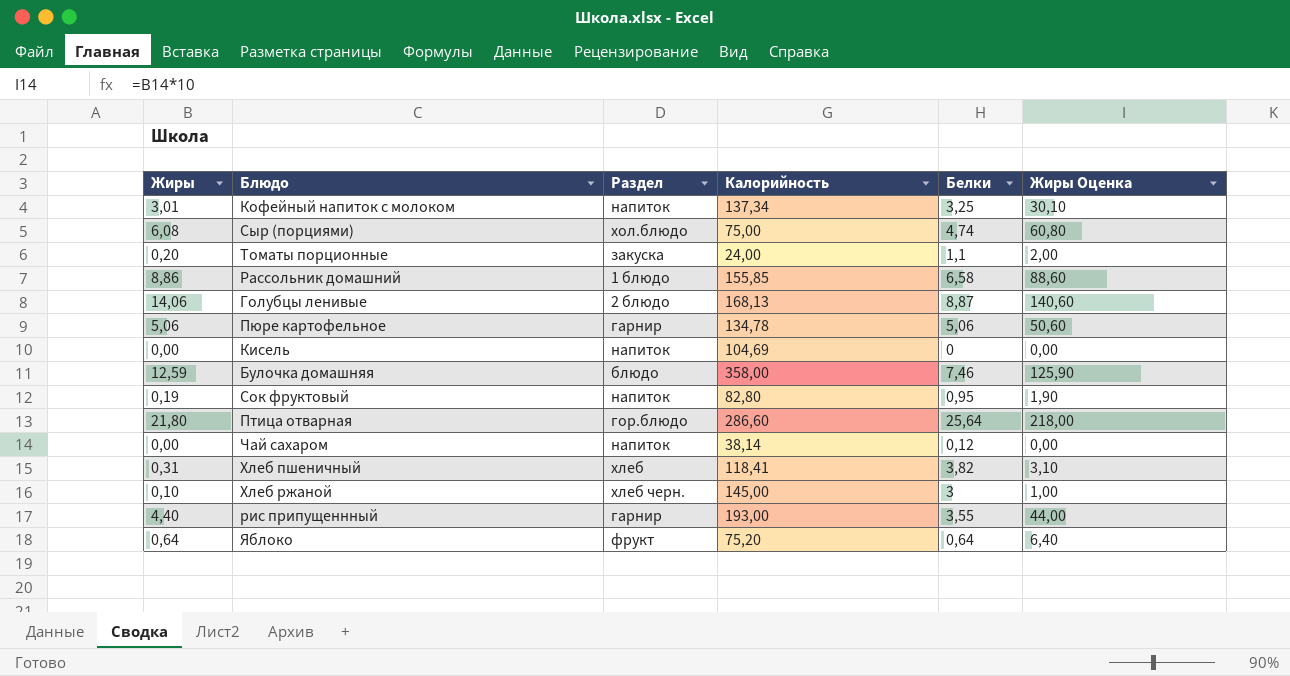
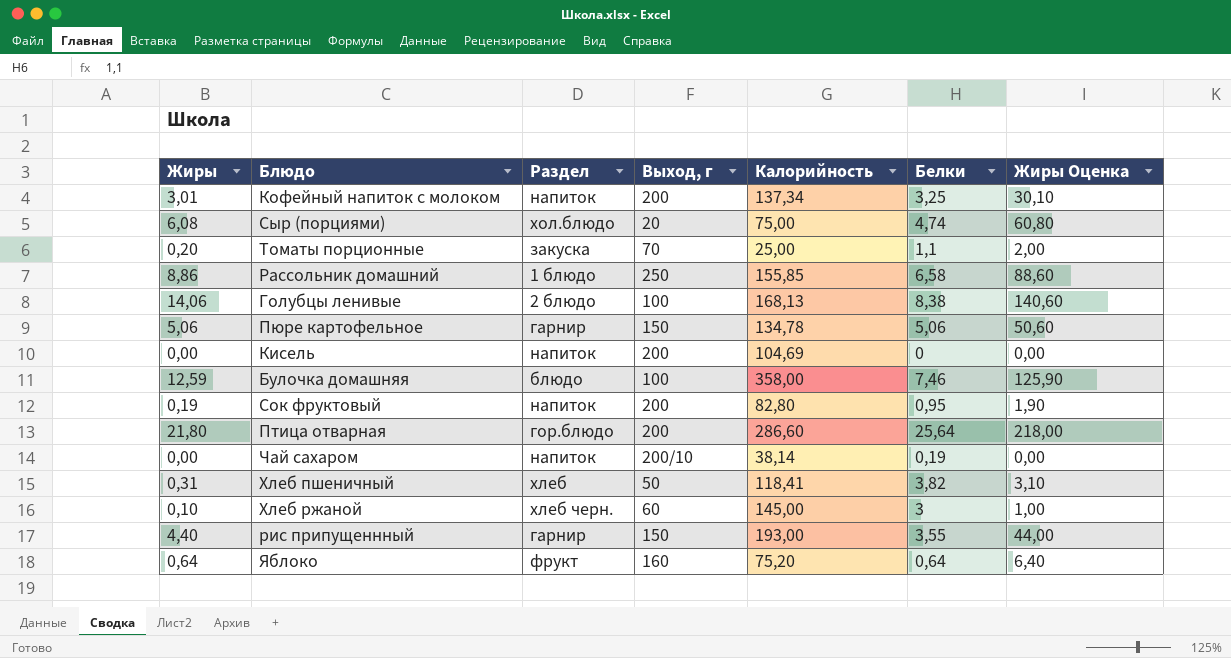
column Выход, г | position: none -> 4
Томаты порционные | Калорийность: 24,00 -> 25,00
Голубцы ленивые | Белки: 8,87 -> 8,38
Чай сахаром | Белки: 0,12 -> 0,19

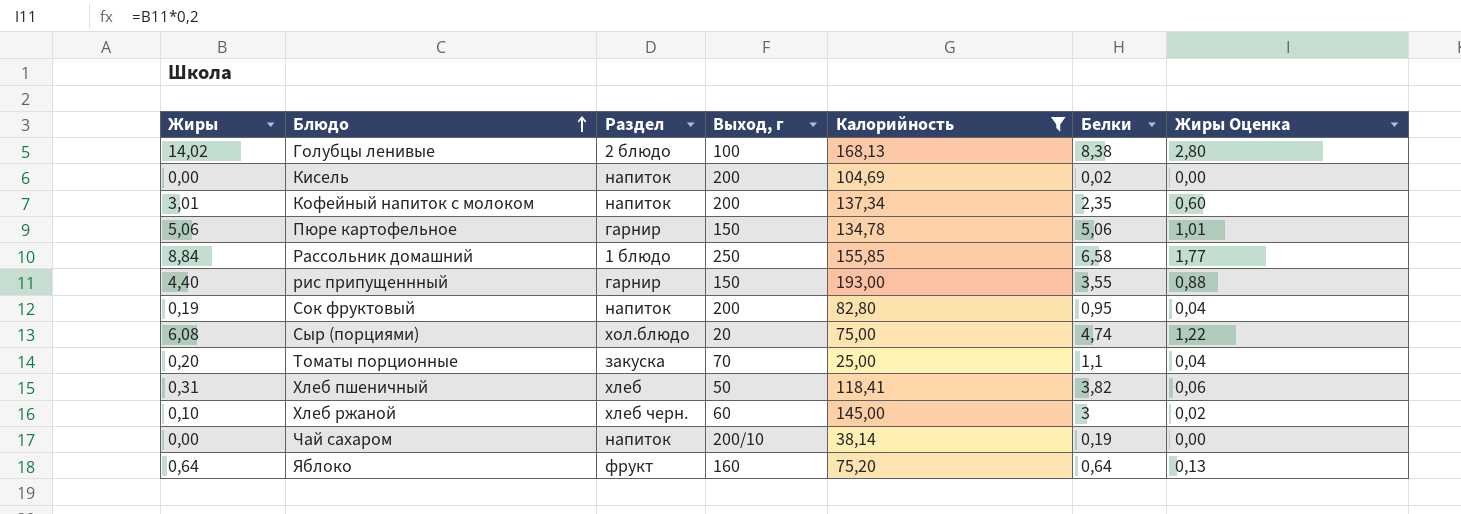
filter: none -> Калорийность <= 193,00
row order: none -> Блюдо ascending
column Жиры Оценка | formula: [Жиры] * 10 -> [Жиры] * 0,2
Голубцы ленивые | Жиры: 14,06 -> 14,02
Кисель | Белки: 0 -> 0,02
Кофейный напиток с молоком | Белки: 3,25 -> 2,35
Рассольник домашний | Жиры: 8,86 -> 8,84

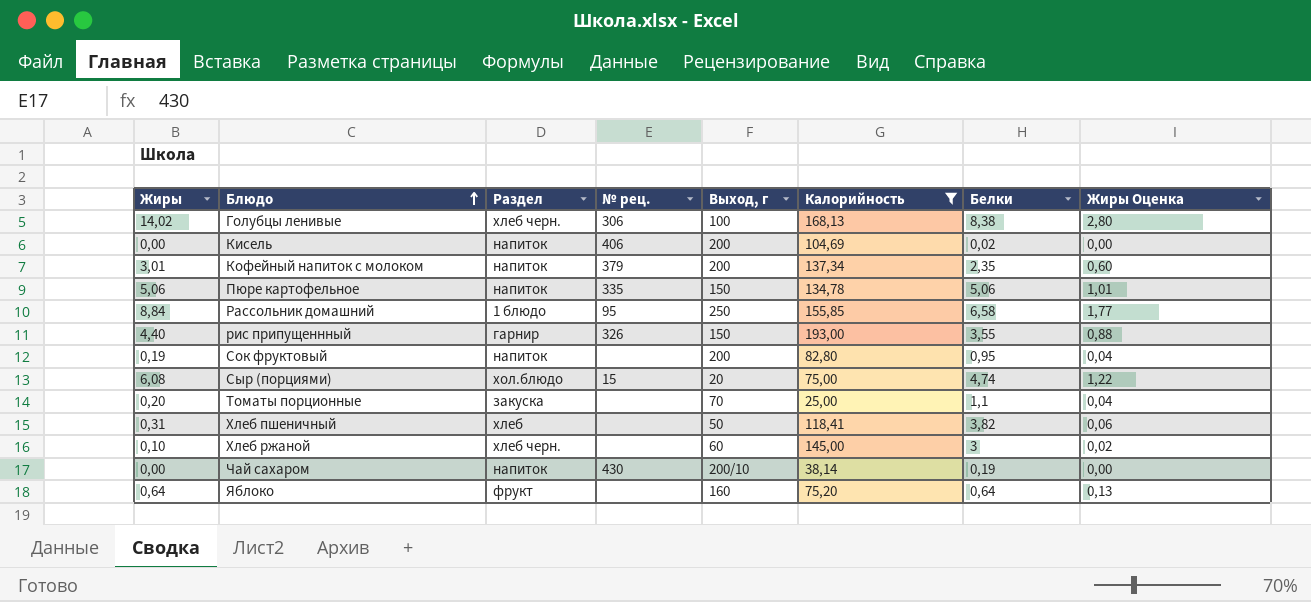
column № рец. | position: none -> 4
Голубцы ленивые | Раздел: 2 блюдо -> хлеб черн.
Пюре картофельное | Раздел: гарнир -> напиток

